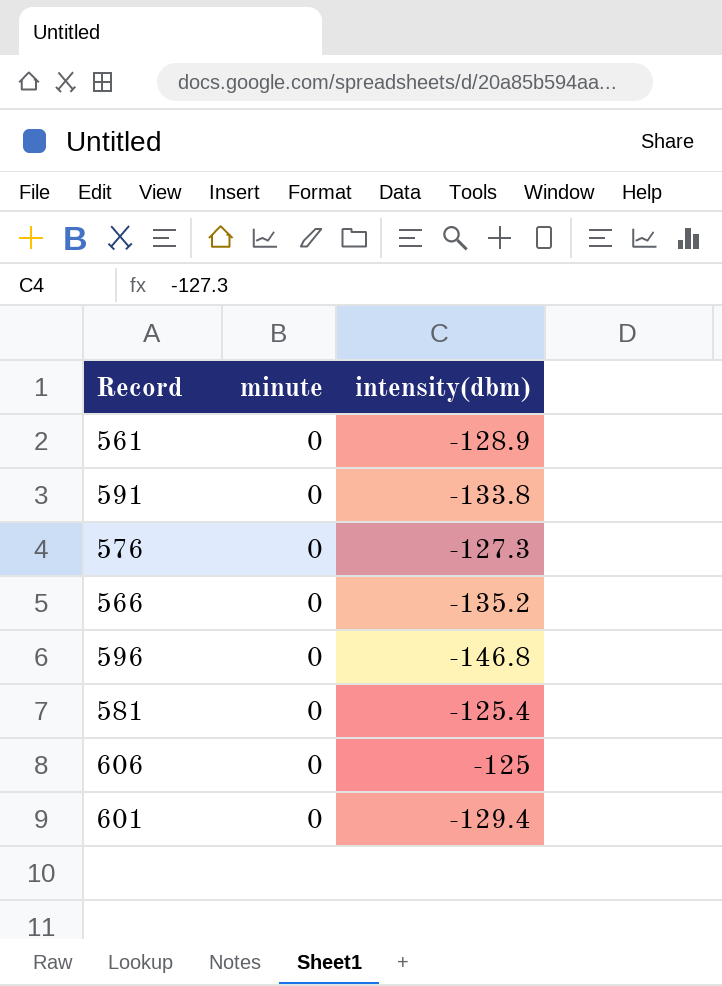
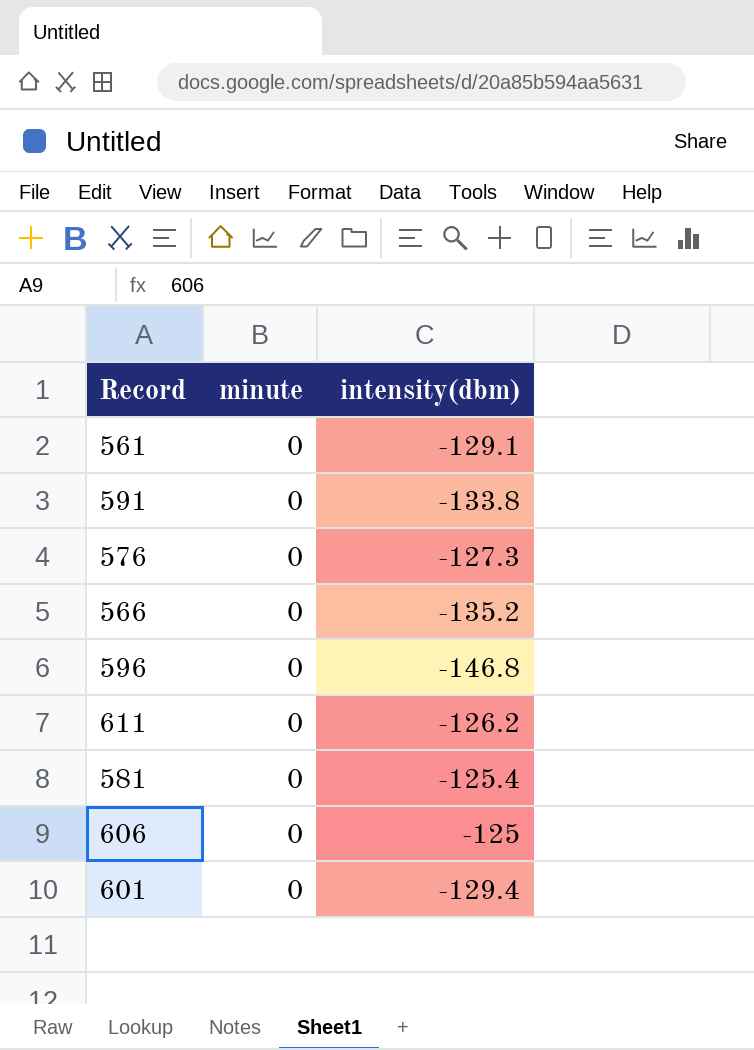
561 | intensity(dbm): -128.9 -> -129.1
row 611: none -> 0 | -126.2

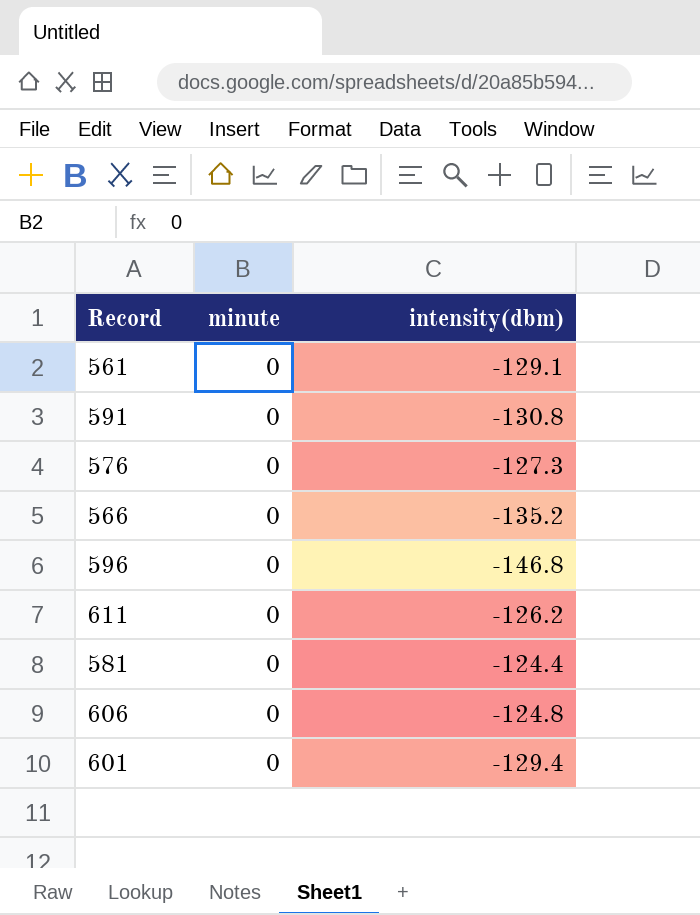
591 | intensity(dbm): -133.8 -> -130.8
581 | intensity(dbm): -125.4 -> -124.4
606 | intensity(dbm): -125 -> -124.8

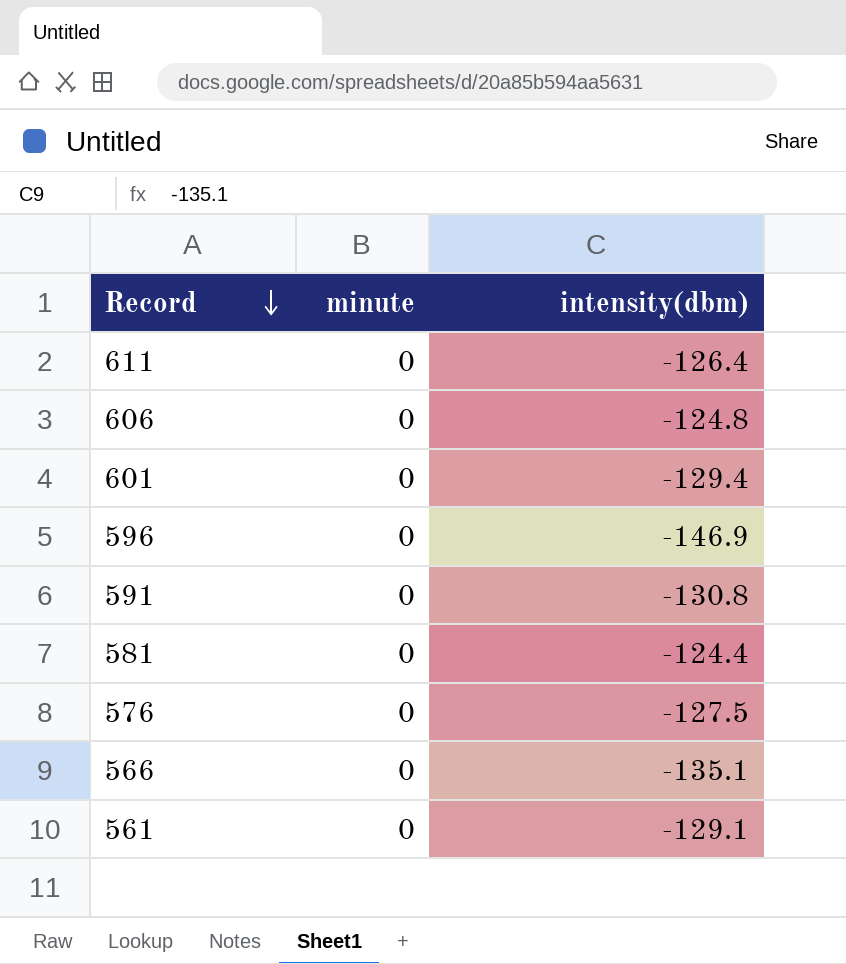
row order: none -> Record descending
611 | intensity(dbm): -126.2 -> -126.4
596 | intensity(dbm): -146.8 -> -146.9
576 | intensity(dbm): -127.3 -> -127.5
566 | intensity(dbm): -135.2 -> -135.1

